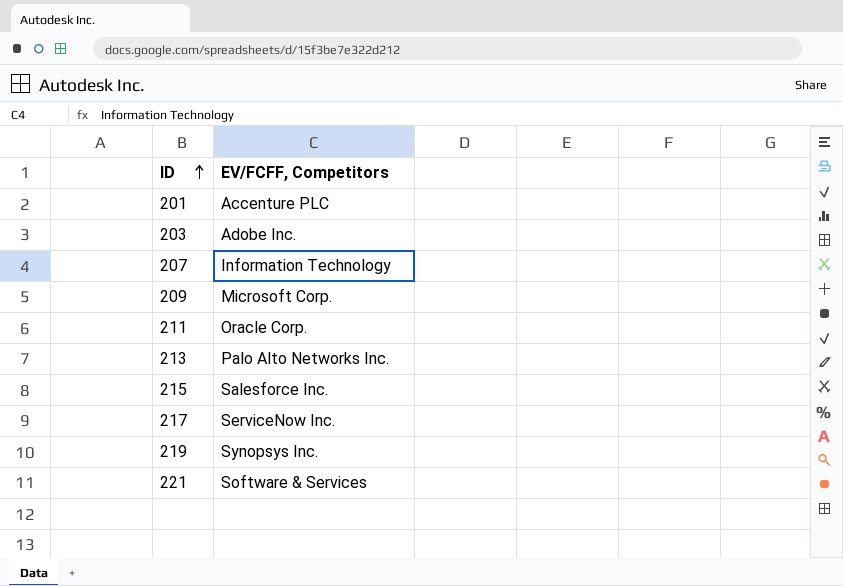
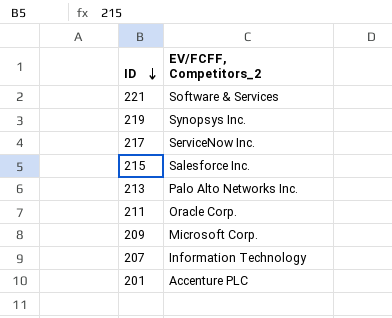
row order: ID ascending -> ID descending
column name: EV/FCFF, Competitors -> EV/FCFF, Competitors_2
row 203: Adobe Inc. -> none

